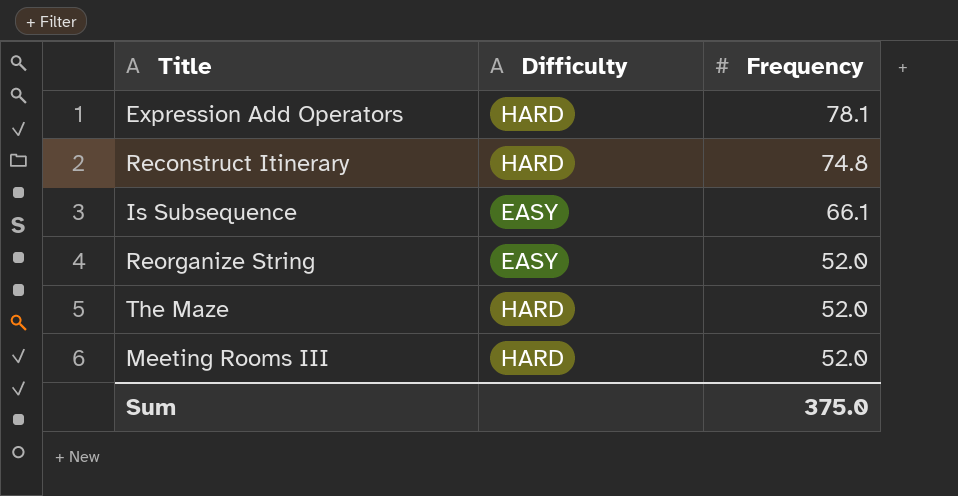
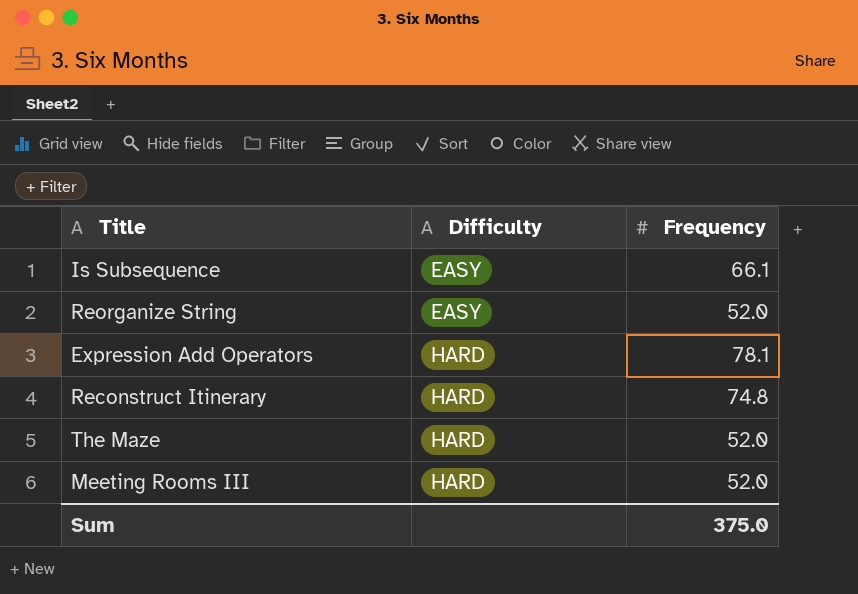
row order: Frequency descending -> Difficulty ascending

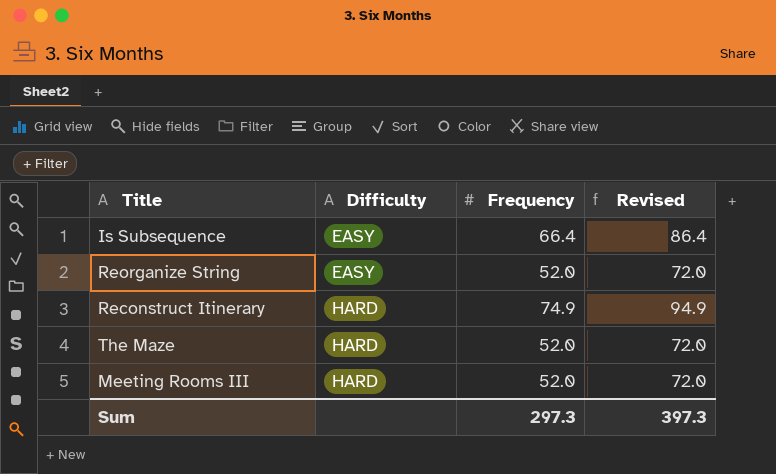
column Revised | formula: none -> [Frequency] + 20
row Expression Add Operators: HARD | 78.1 -> none
Is Subsequence | Frequency: 66.1 -> 66.4
Reconstruct Itinerary | Frequency: 74.8 -> 74.9
Sum | Frequency: 375.0 -> 297.3

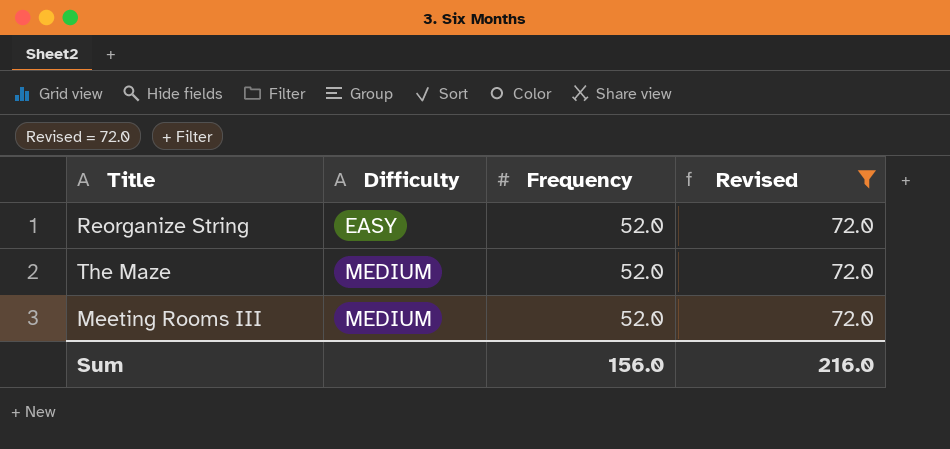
filter: none -> Revised = 72.0
The Maze | Difficulty: HARD -> MEDIUM
Meeting Rooms III | Difficulty: HARD -> MEDIUM
Sum | Frequency: 297.3 -> 156.0
Sum | Revised: 397.3 -> 216.0

